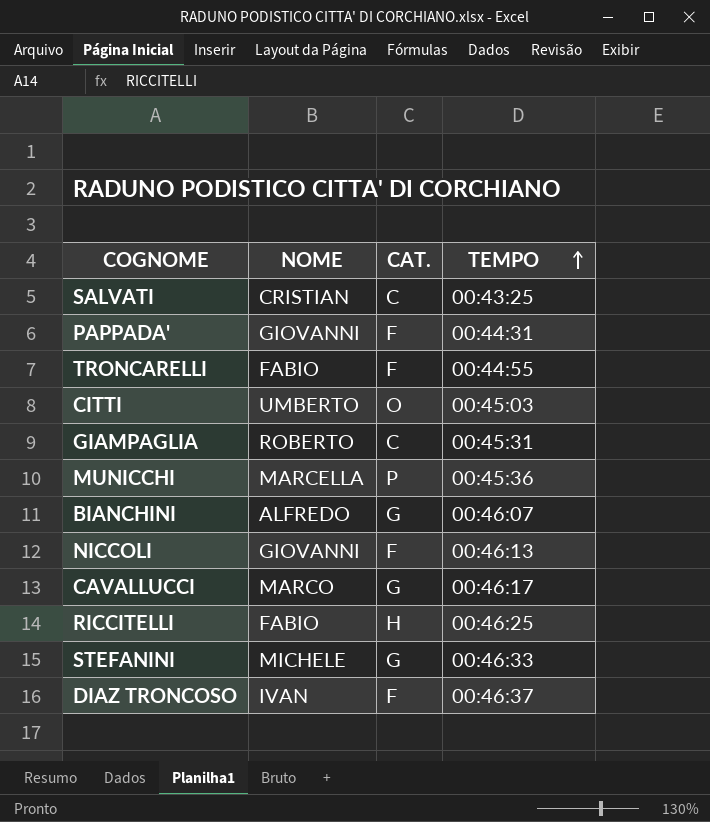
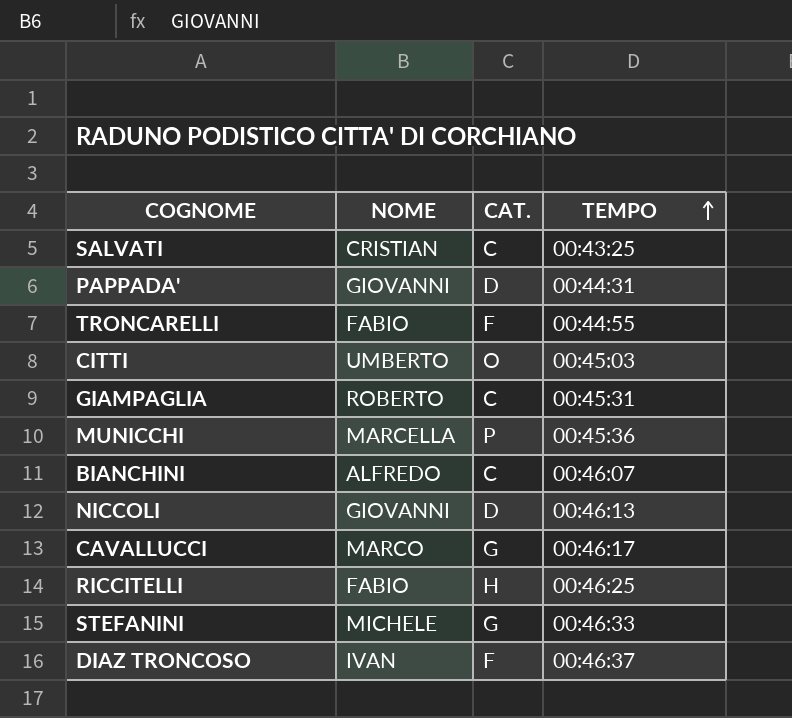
PAPPADA' | CAT.: F -> D
BIANCHINI | CAT.: G -> C
NICCOLI | CAT.: F -> D

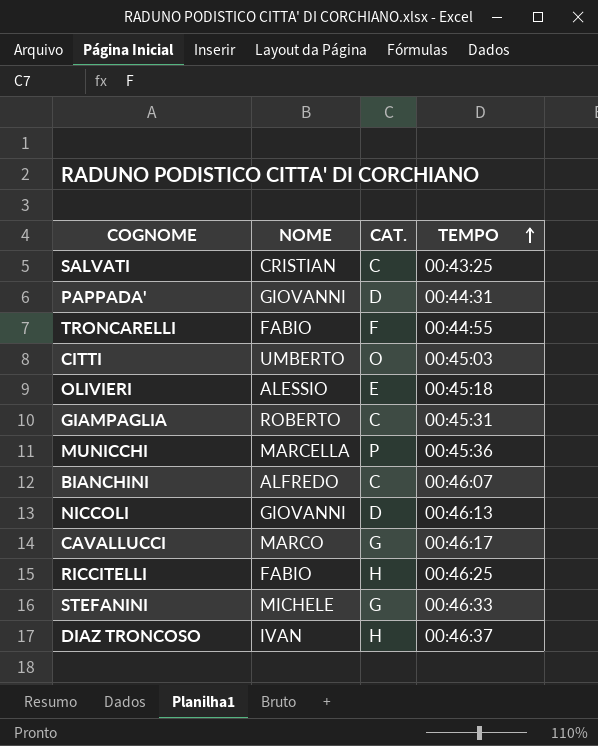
row OLIVIERI: none -> ALESSIO | E | 00:45:18
DIAZ TRONCOSO | CAT.: F -> H

